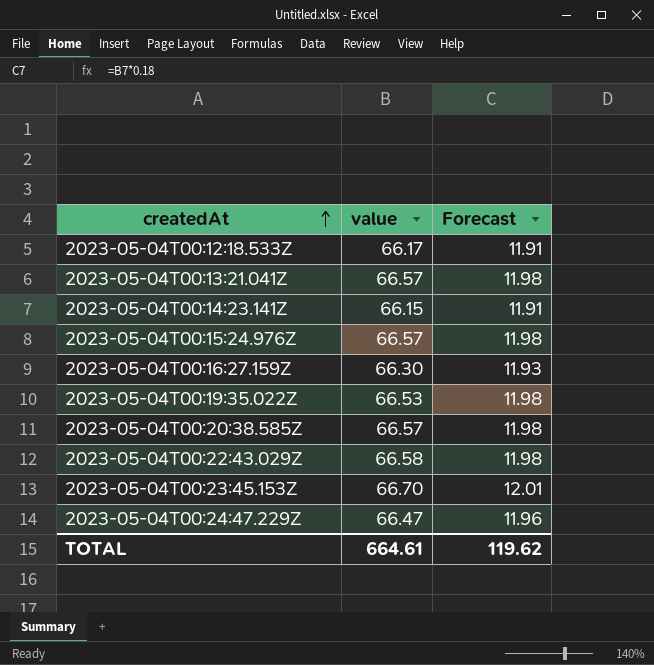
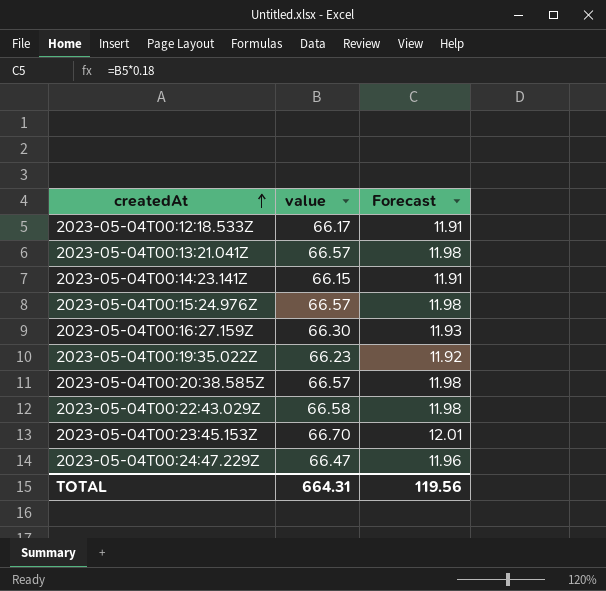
2023-05-04T00:19:35.022Z | value: 66.53 -> 66.23
2023-05-04T00:19:35.022Z | Forecast: 11.98 -> 11.92
TOTAL | value: 664.61 -> 664.31
TOTAL | Forecast: 119.62 -> 119.56

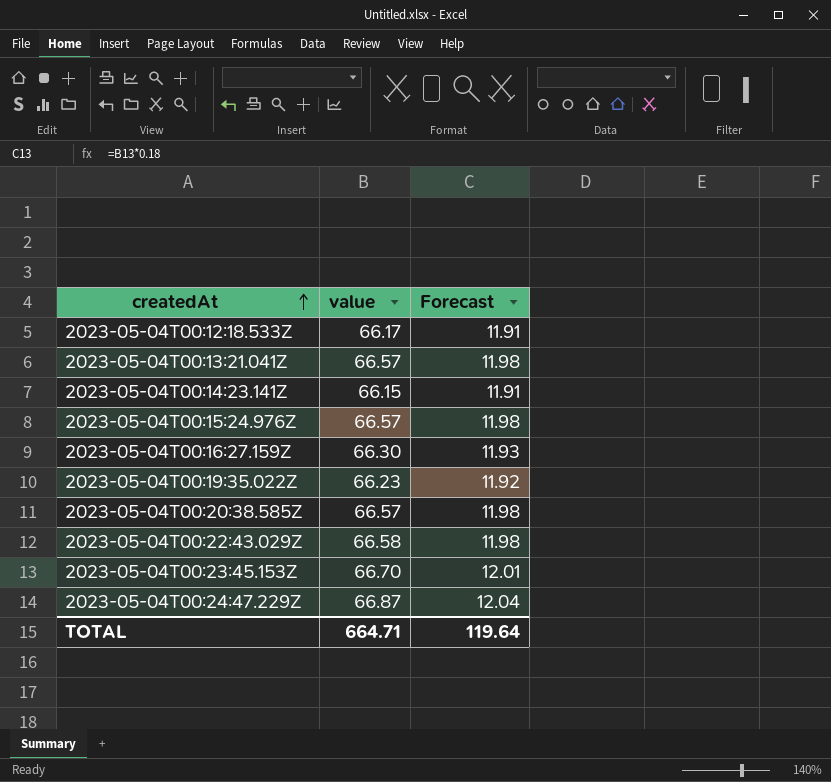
2023-05-04T00:24:47.229Z | value: 66.47 -> 66.87
2023-05-04T00:24:47.229Z | Forecast: 11.96 -> 12.04
TOTAL | value: 664.31 -> 664.71
TOTAL | Forecast: 119.56 -> 119.64

